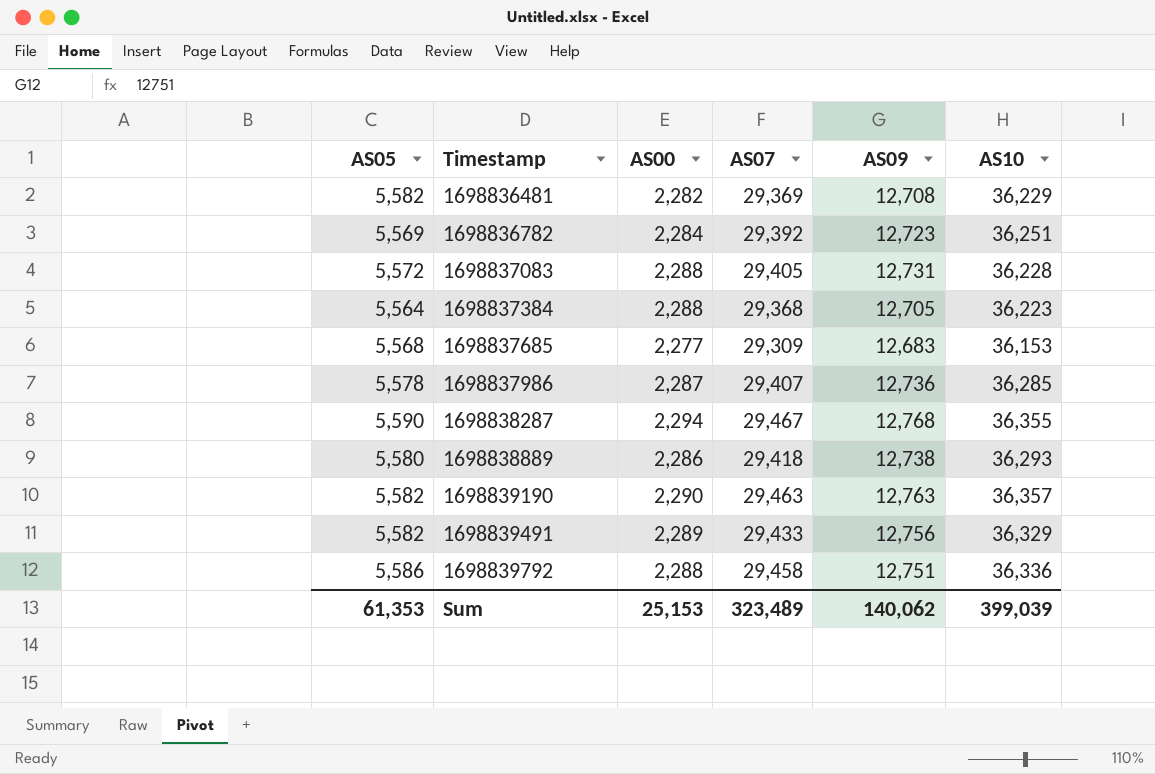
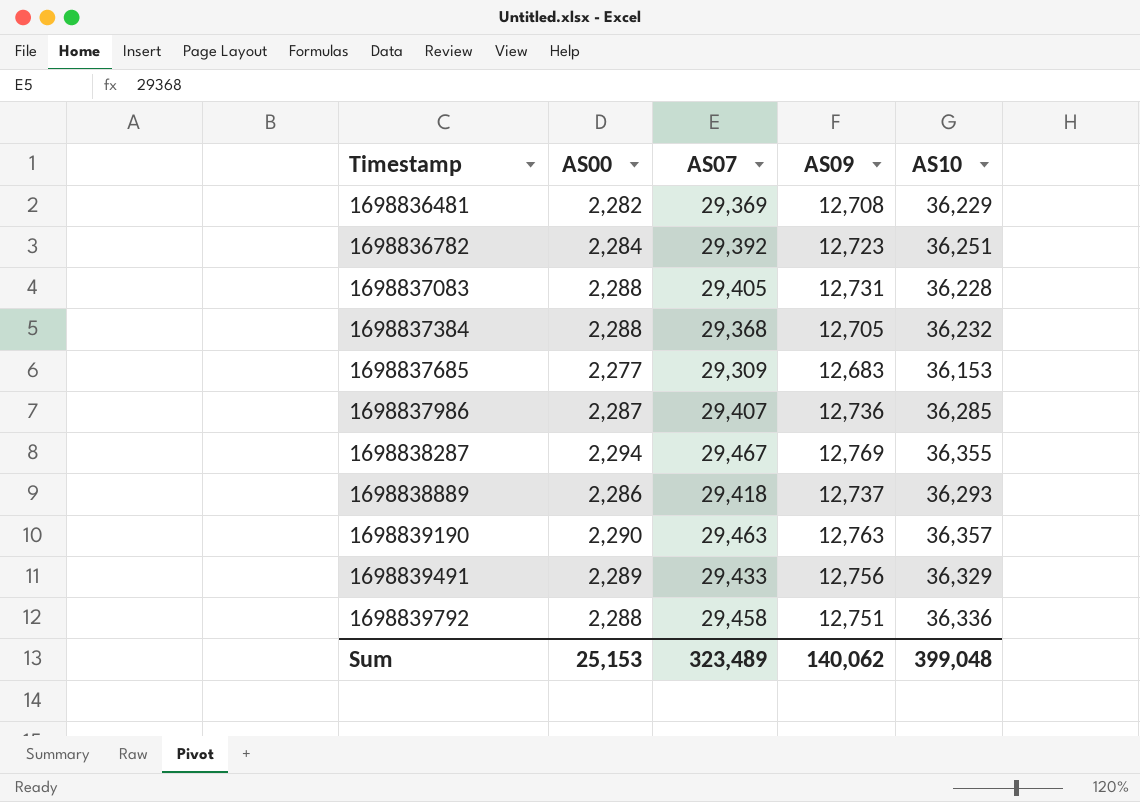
column AS05 | position: 1 -> none
1698837384 | AS10: 36,223 -> 36,232
1698838287 | AS09: 12,768 -> 12,769
1698838889 | AS09: 12,738 -> 12,737
Sum | AS10: 399,039 -> 399,048

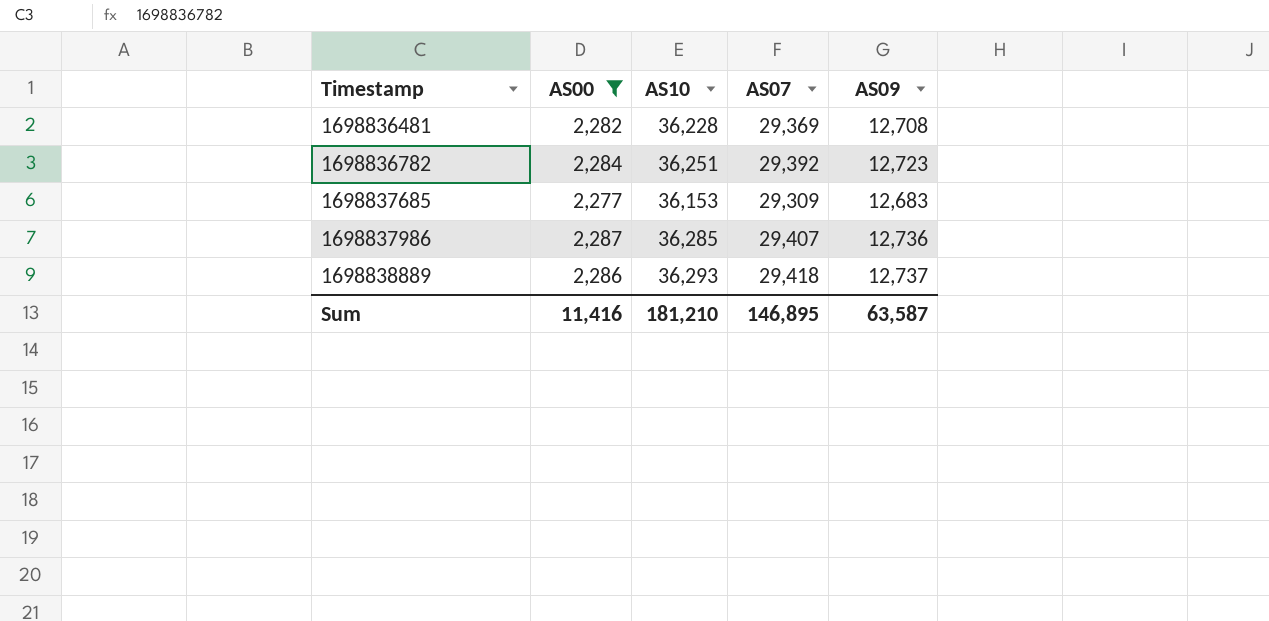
filter: none -> AS00 <= 2,287
column AS10 | position: 5 -> 3
1698836481 | AS10: 36,229 -> 36,228
Sum | AS00: 25,153 -> 11,416
Sum | AS10: 399,048 -> 181,210
Sum | AS07: 323,489 -> 146,895
Sum | AS09: 140,062 -> 63,587

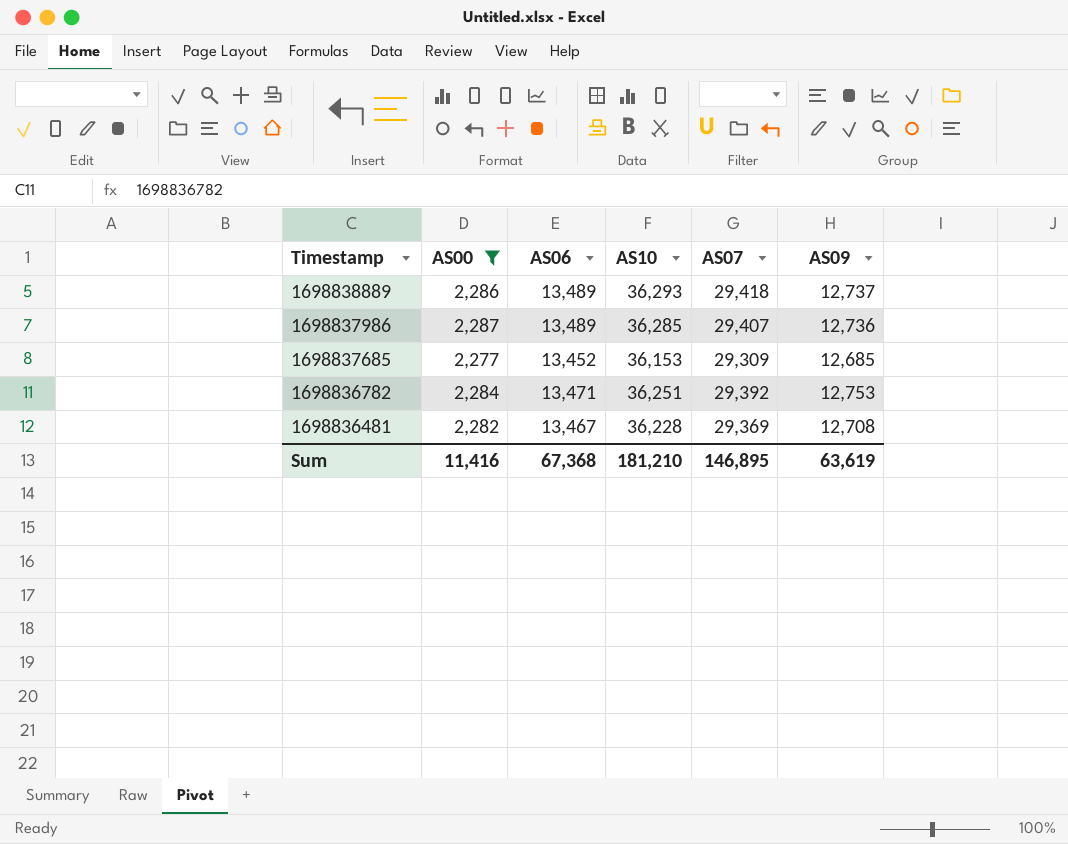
row order: Timestamp ascending -> Timestamp descending
column AS06 | position: none -> 3
1698837685 | AS09: 12,683 -> 12,685
1698836782 | AS09: 12,723 -> 12,753
Sum | AS09: 63,587 -> 63,619

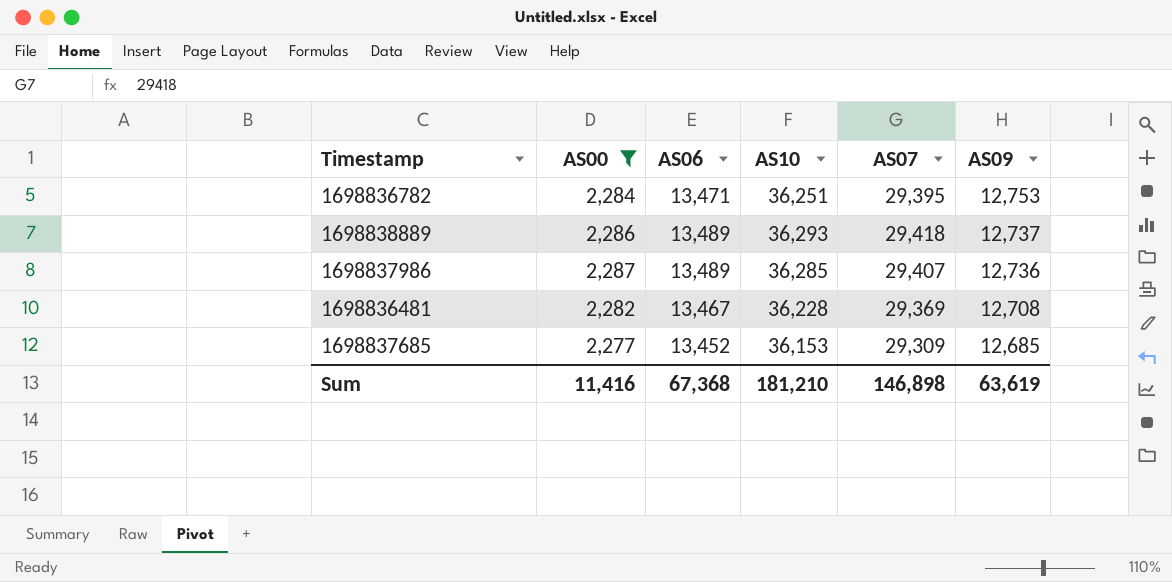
row order: Timestamp descending -> AS09 descending
1698836782 | AS07: 29,392 -> 29,395
Sum | AS07: 146,895 -> 146,898

